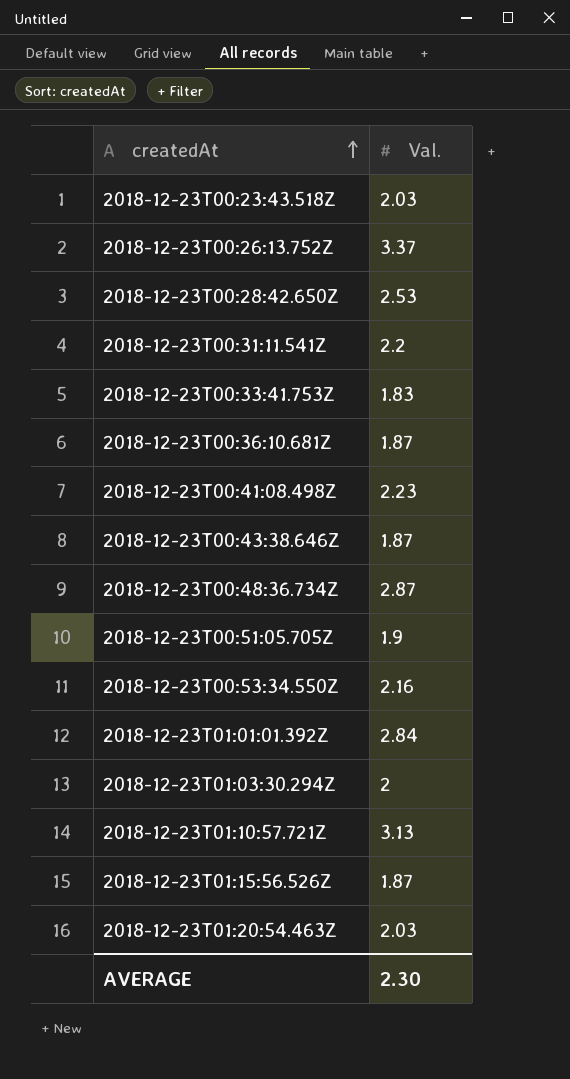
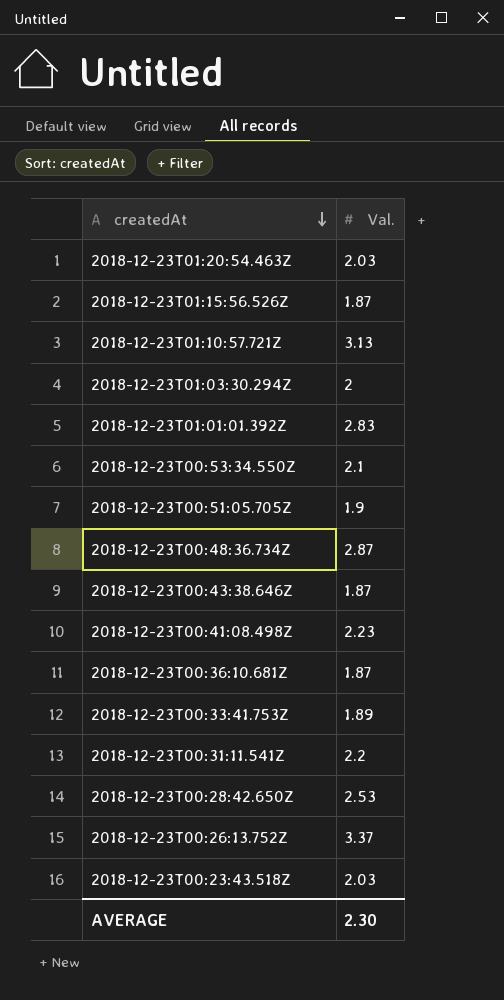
row order: createdAt ascending -> createdAt descending
2018-12-23T01:01:01.392Z | Val.: 2.84 -> 2.83
2018-12-23T00:53:34.550Z | Val.: 2.16 -> 2.1
2018-12-23T00:33:41.753Z | Val.: 1.83 -> 1.89

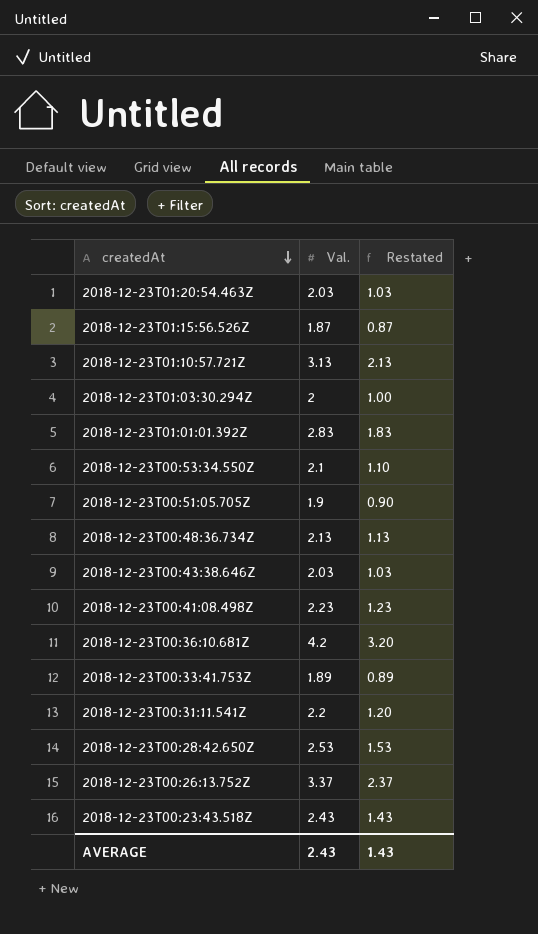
column Restated | formula: none -> [Val.] - 1
2018-12-23T00:48:36.734Z | Val.: 2.87 -> 2.13
2018-12-23T00:43:38.646Z | Val.: 1.87 -> 2.03
2018-12-23T00:36:10.681Z | Val.: 1.87 -> 4.2
2018-12-23T00:23:43.518Z | Val.: 2.03 -> 2.43
AVERAGE | Val.: 2.30 -> 2.43

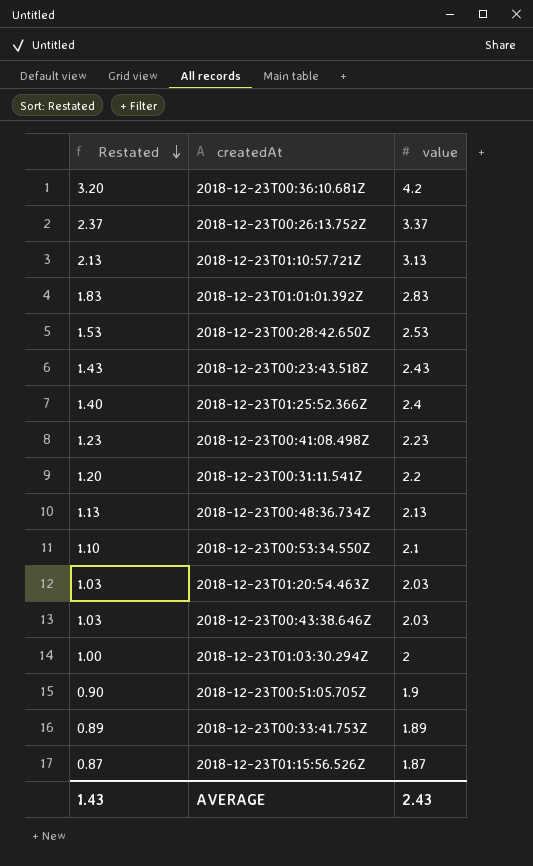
row order: createdAt descending -> Restated descending
column Restated | position: 3 -> 1
column name: Val. -> value
row 2018-12-23T01:25:52.366Z: none -> 1.40 | 2.4

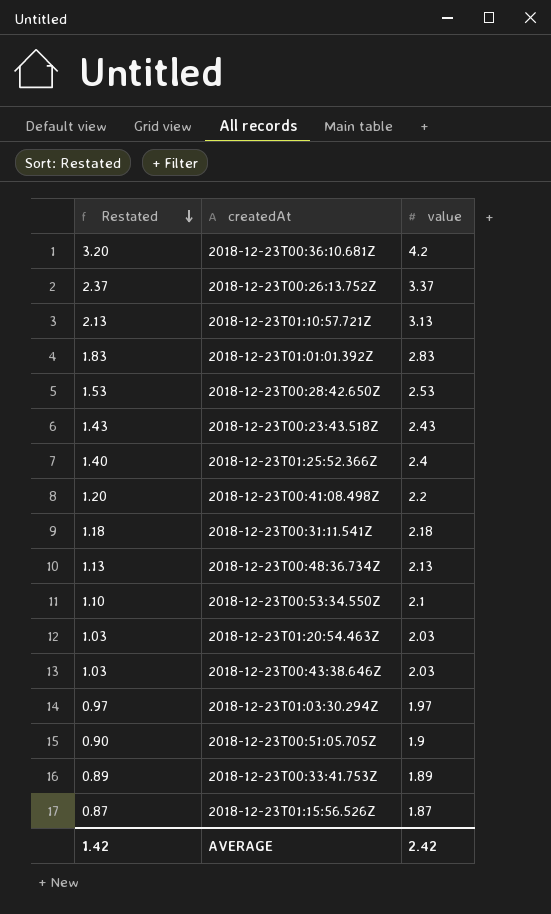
2018-12-23T00:41:08.498Z | Restated: 1.23 -> 1.20
2018-12-23T00:41:08.498Z | value: 2.23 -> 2.2
2018-12-23T00:31:11.541Z | Restated: 1.20 -> 1.18
2018-12-23T00:31:11.541Z | value: 2.2 -> 2.18
2018-12-23T01:03:30.294Z | Restated: 1.00 -> 0.97
2018-12-23T01:03:30.294Z | value: 2 -> 1.97
AVERAGE | Restated: 1.43 -> 1.42
AVERAGE | value: 2.43 -> 2.42

